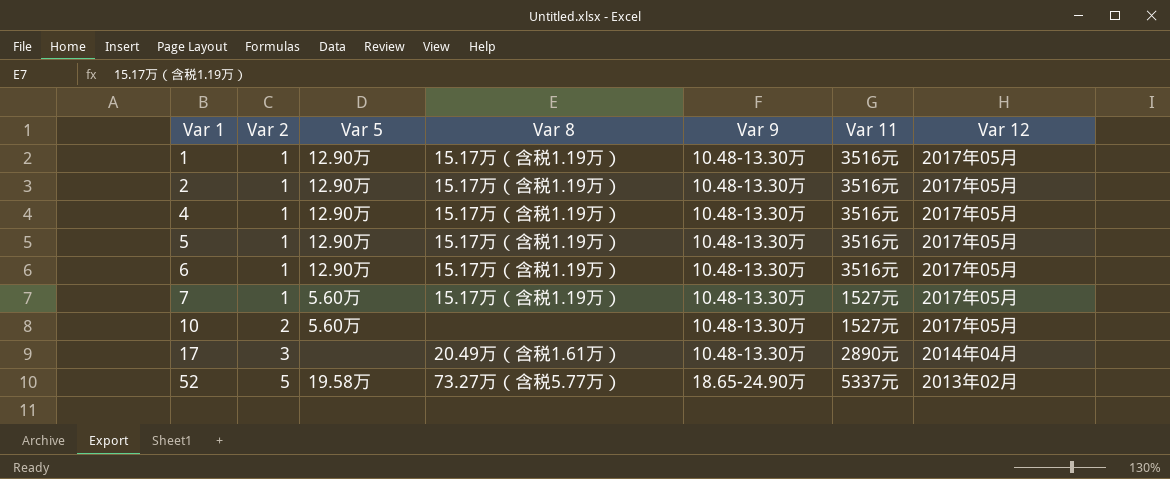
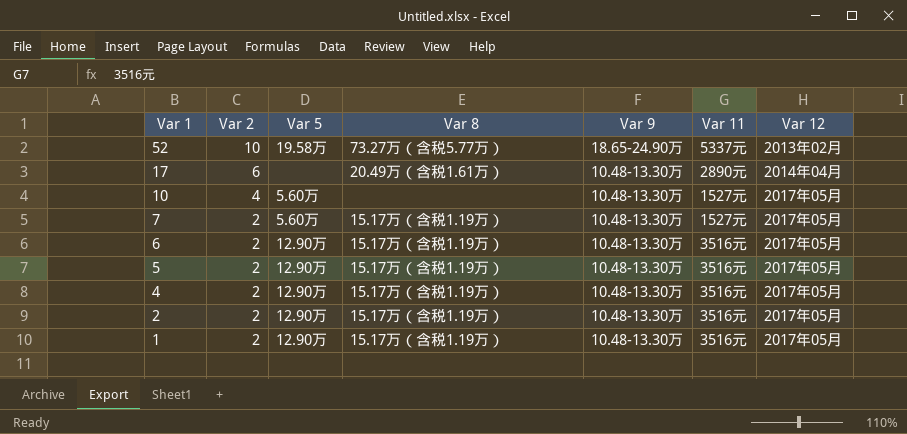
row order: Var 1 ascending -> Var 1 descending
52 | Var 2: 5 -> 10
17 | Var 2: 3 -> 6
10 | Var 2: 2 -> 4
7 | Var 2: 1 -> 2
6 | Var 2: 1 -> 2
5 | Var 2: 1 -> 2
4 | Var 2: 1 -> 2
2 | Var 2: 1 -> 2
1 | Var 2: 1 -> 2

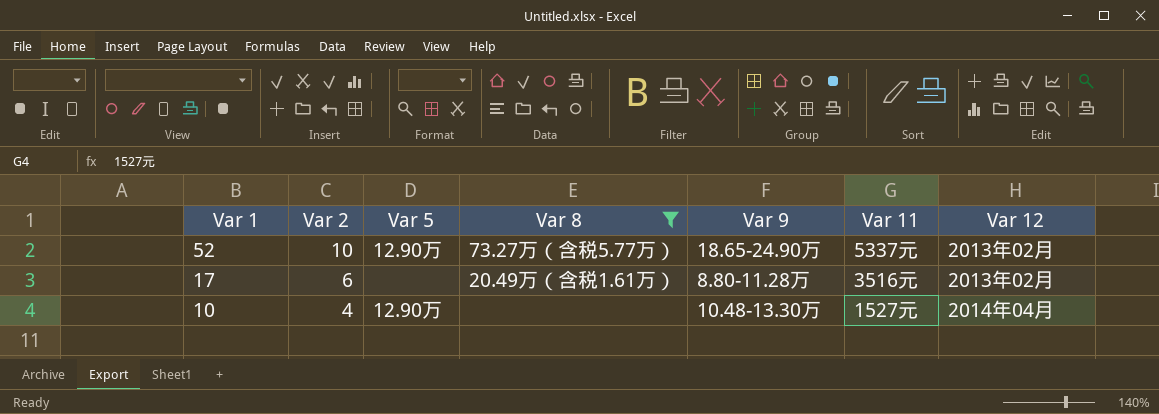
filter: none -> Var 8 != 15.17万（含税1.19万）
52 | Var 5: 19.58万 -> 12.90万
17 | Var 9: 10.48-13.30万 -> 8.80-11.28万
17 | Var 11: 2890元 -> 3516元
17 | Var 12: 2014年04月 -> 2013年02月
10 | Var 5: 5.60万 -> 12.90万
10 | Var 12: 2017年05月 -> 2014年04月

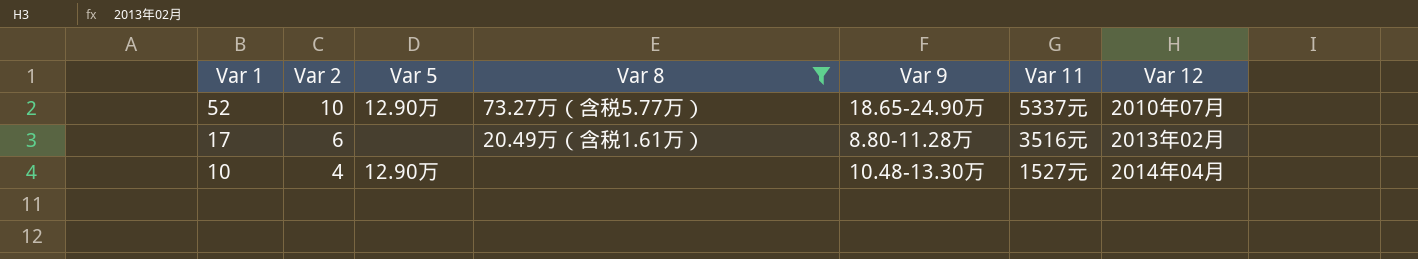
52 | Var 12: 2013年02月 -> 2010年07月

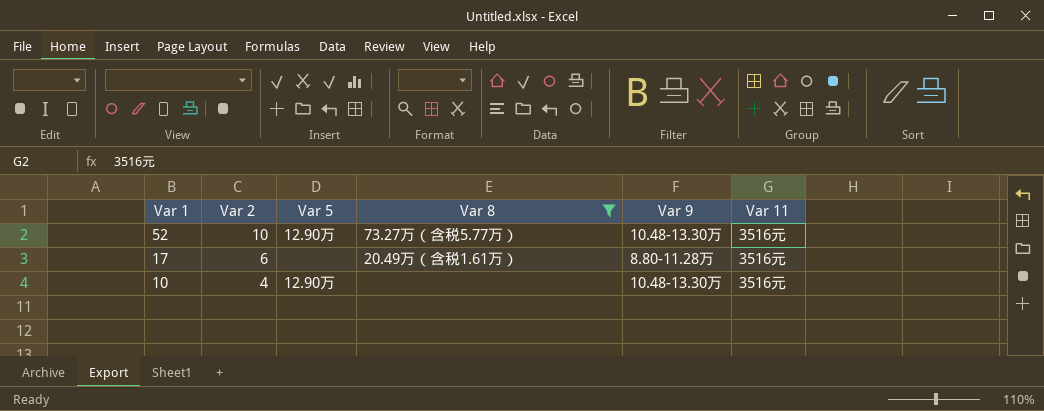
column Var 12 | position: 7 -> none
52 | Var 9: 18.65-24.90万 -> 10.48-13.30万
52 | Var 11: 5337元 -> 3516元
10 | Var 11: 1527元 -> 3516元

